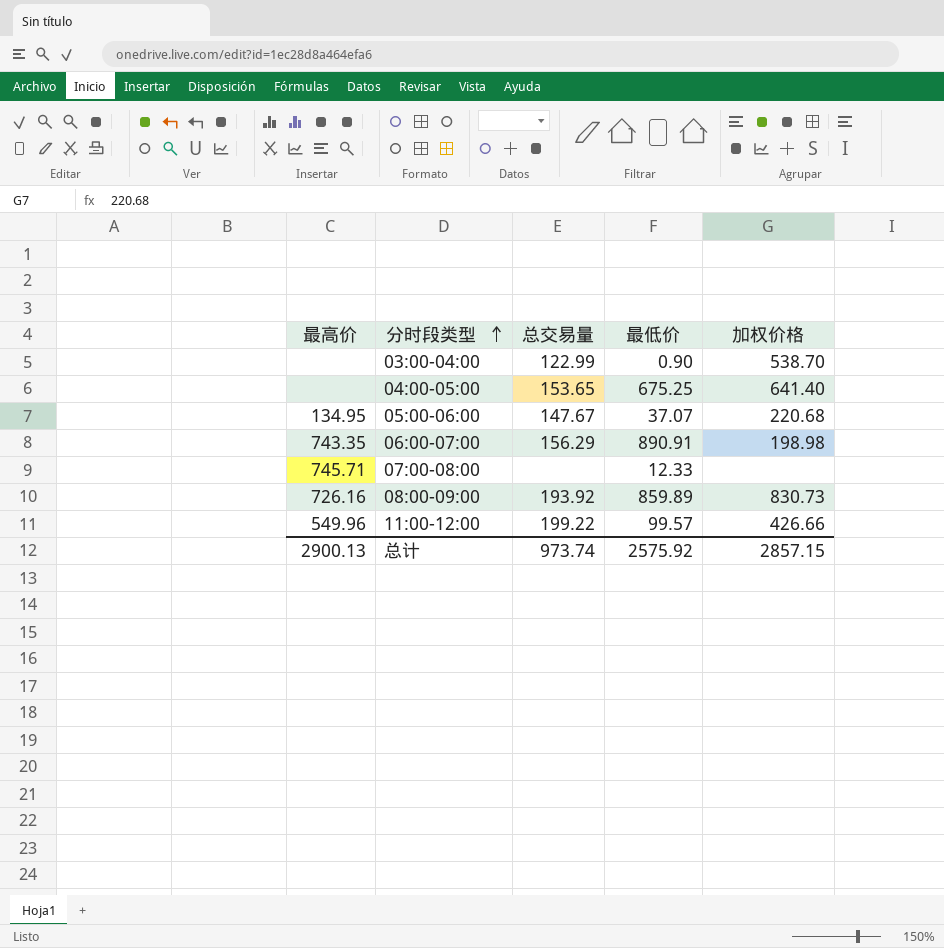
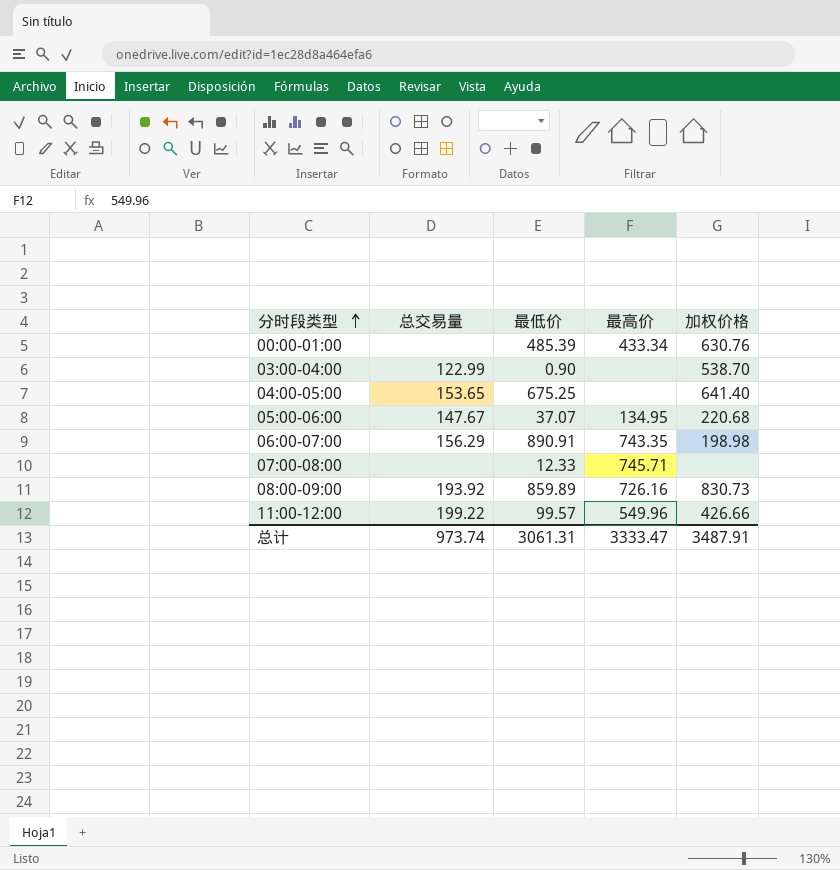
column 最高价 | position: 1 -> 4
row 00:00-01:00: none -> none | 485.39 | 433.34 | 630.76
总计 | 最低价: 2575.92 -> 3061.31
总计 | 最高价: 2900.13 -> 3333.47
总计 | 加权价格: 2857.15 -> 3487.91

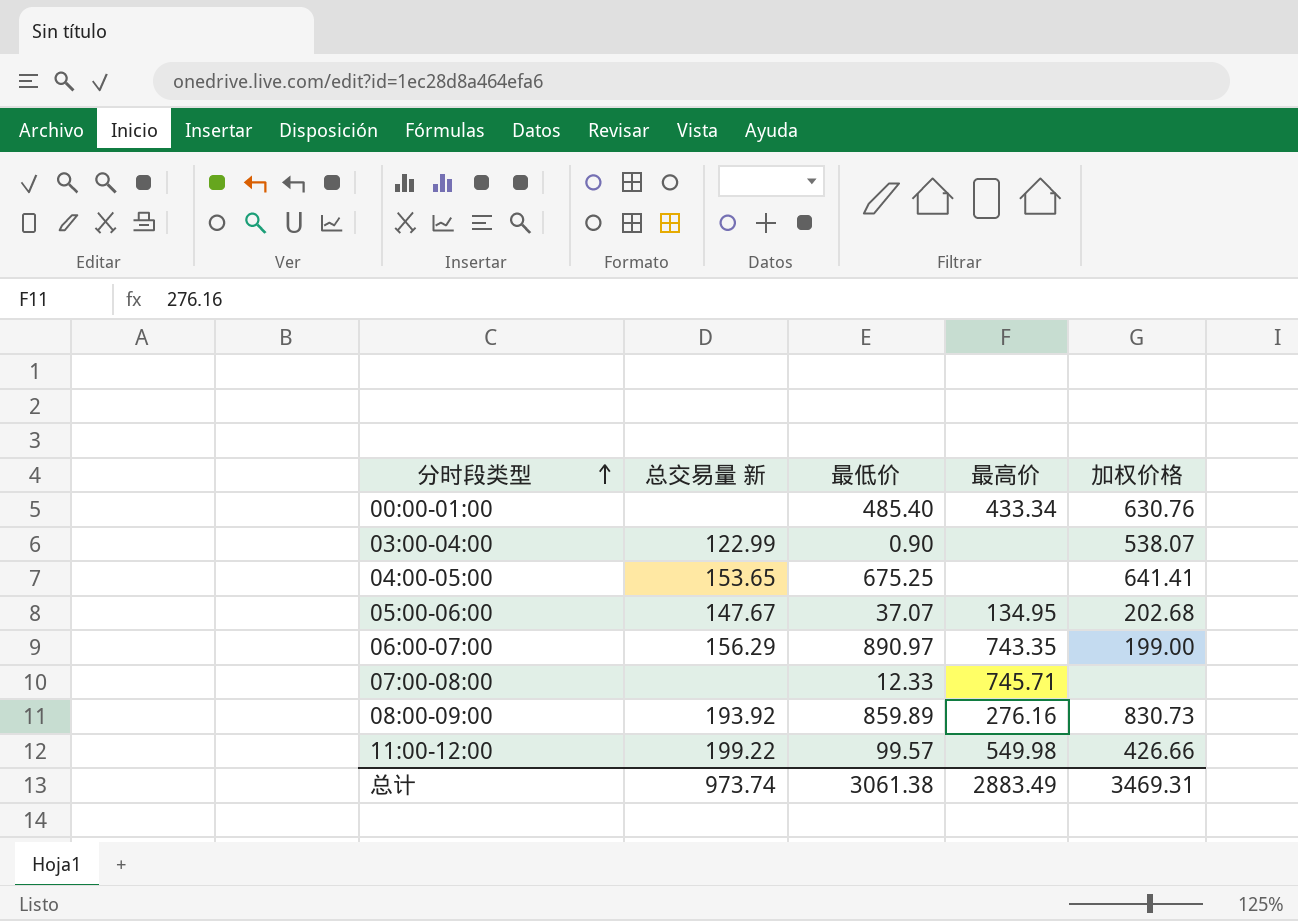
column name: 总交易量 -> 总交易量 新
00:00-01:00 | 最低价: 485.39 -> 485.40
03:00-04:00 | 加权价格: 538.70 -> 538.07
04:00-05:00 | 加权价格: 641.40 -> 641.41
05:00-06:00 | 加权价格: 220.68 -> 202.68
06:00-07:00 | 最低价: 890.91 -> 890.97
06:00-07:00 | 加权价格: 198.98 -> 199.00
08:00-09:00 | 最高价: 726.16 -> 276.16
11:00-12:00 | 最高价: 549.96 -> 549.98
总计 | 最低价: 3061.31 -> 3061.38
总计 | 最高价: 3333.47 -> 2883.49
总计 | 加权价格: 3487.91 -> 3469.31

